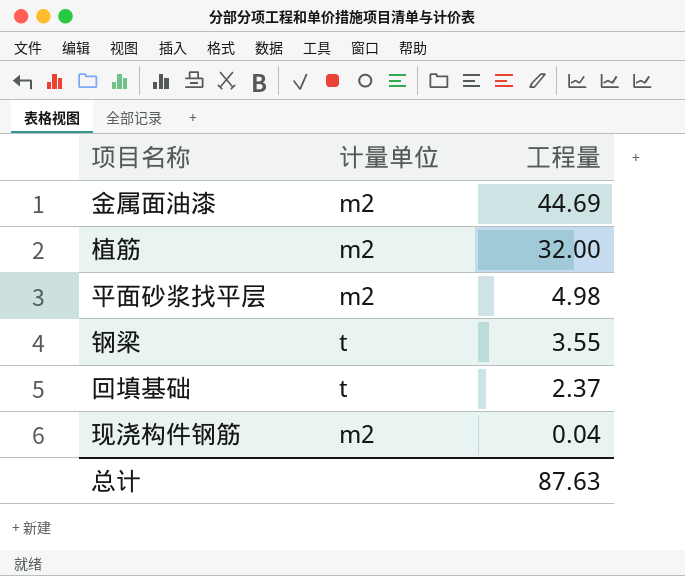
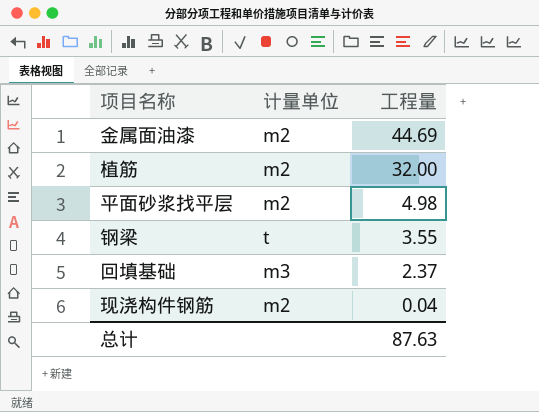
回填基础 | 计量单位: t -> m3

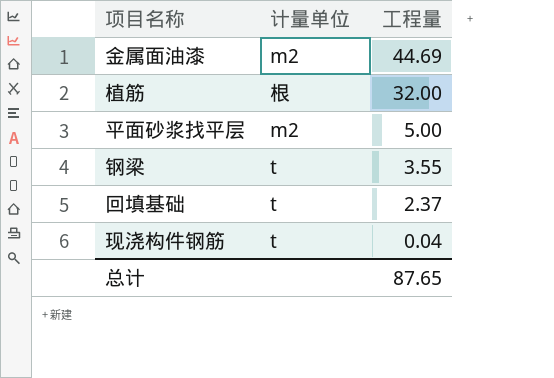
植筋 | 计量单位: m2 -> 根
平面砂浆找平层 | 工程量: 4.98 -> 5.00
回填基础 | 计量单位: m3 -> t
现浇构件钢筋 | 计量单位: m2 -> t
总计 | 工程量: 87.63 -> 87.65

